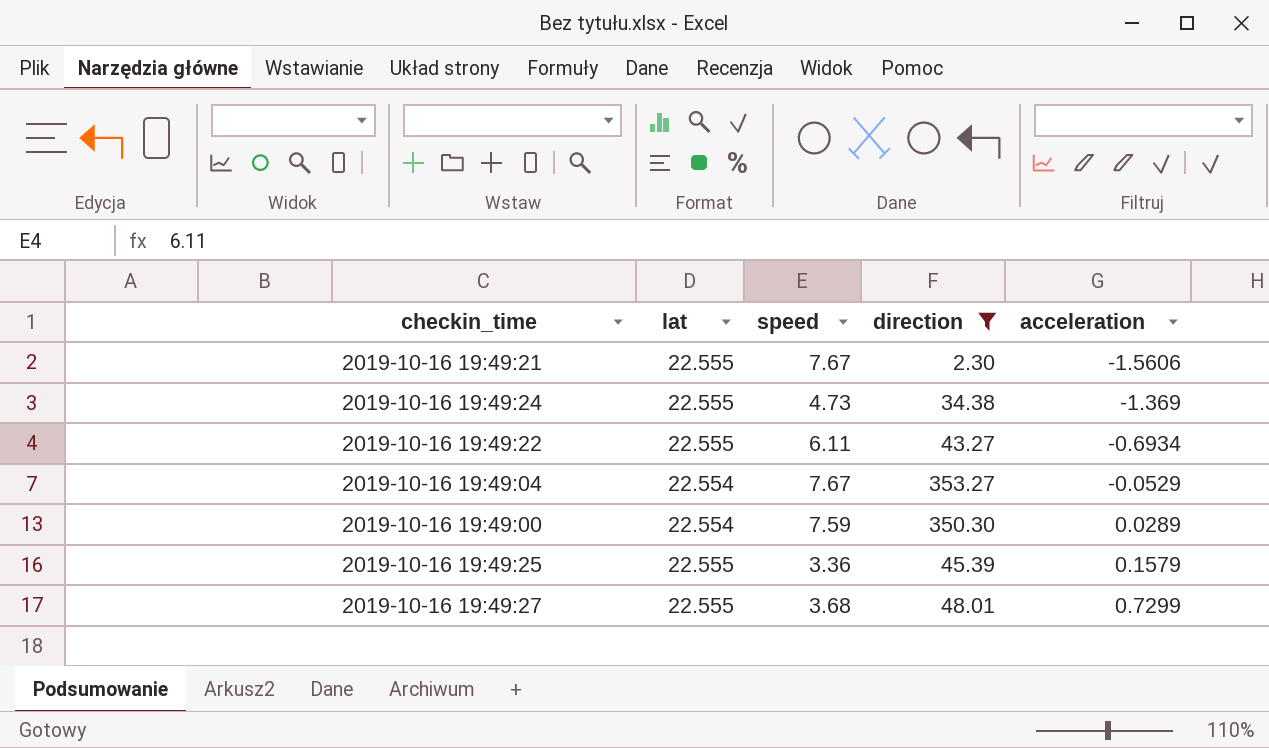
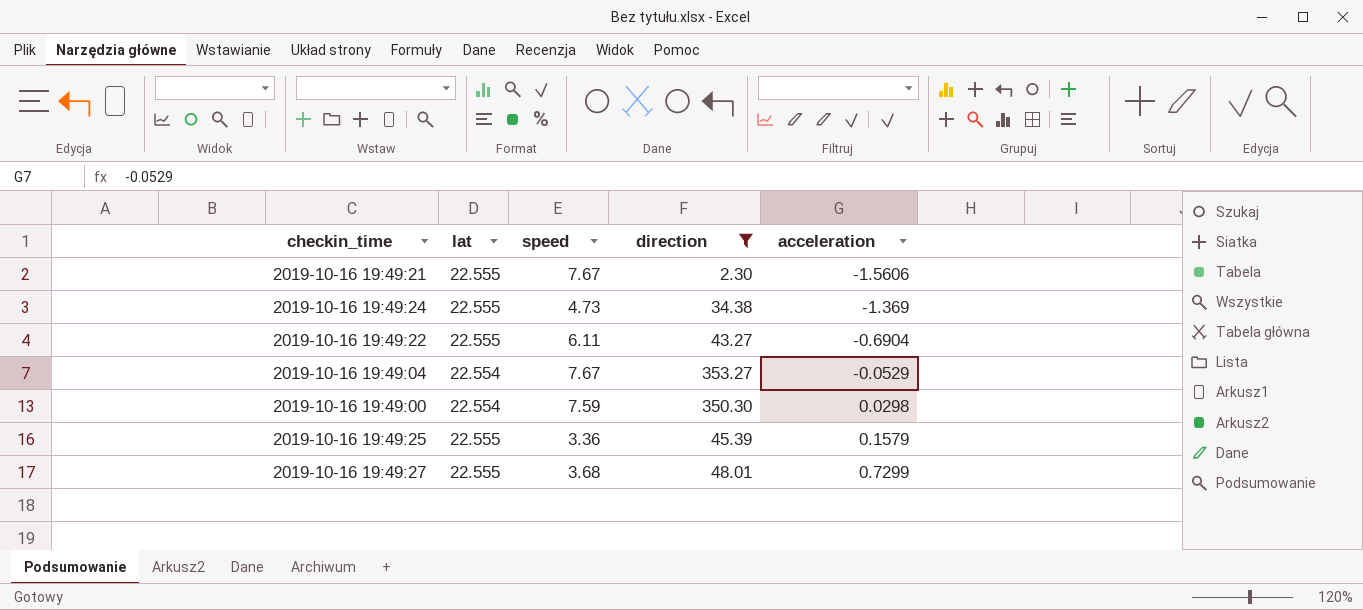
2019-10-16 19:49:22 | acceleration: -0.6934 -> -0.6904
2019-10-16 19:49:00 | acceleration: 0.0289 -> 0.0298

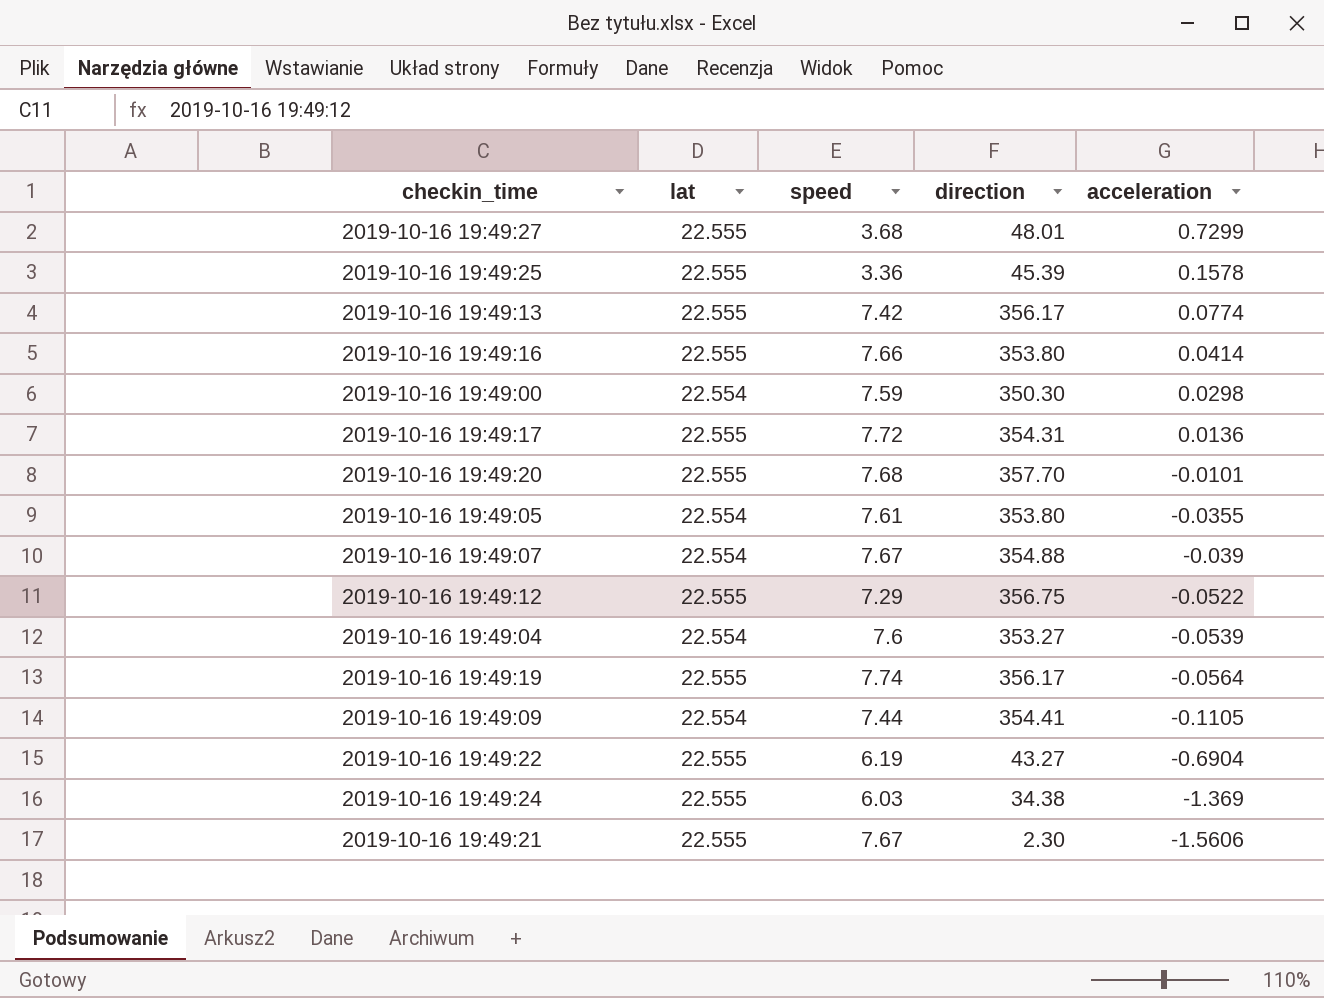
filter: direction <= 353.27 -> none
row order: acceleration ascending -> acceleration descending
2019-10-16 19:49:25 | acceleration: 0.1579 -> 0.1578
2019-10-16 19:49:04 | speed: 7.67 -> 7.6
2019-10-16 19:49:04 | acceleration: -0.0529 -> -0.0539
2019-10-16 19:49:22 | speed: 6.11 -> 6.19
2019-10-16 19:49:24 | speed: 4.73 -> 6.03

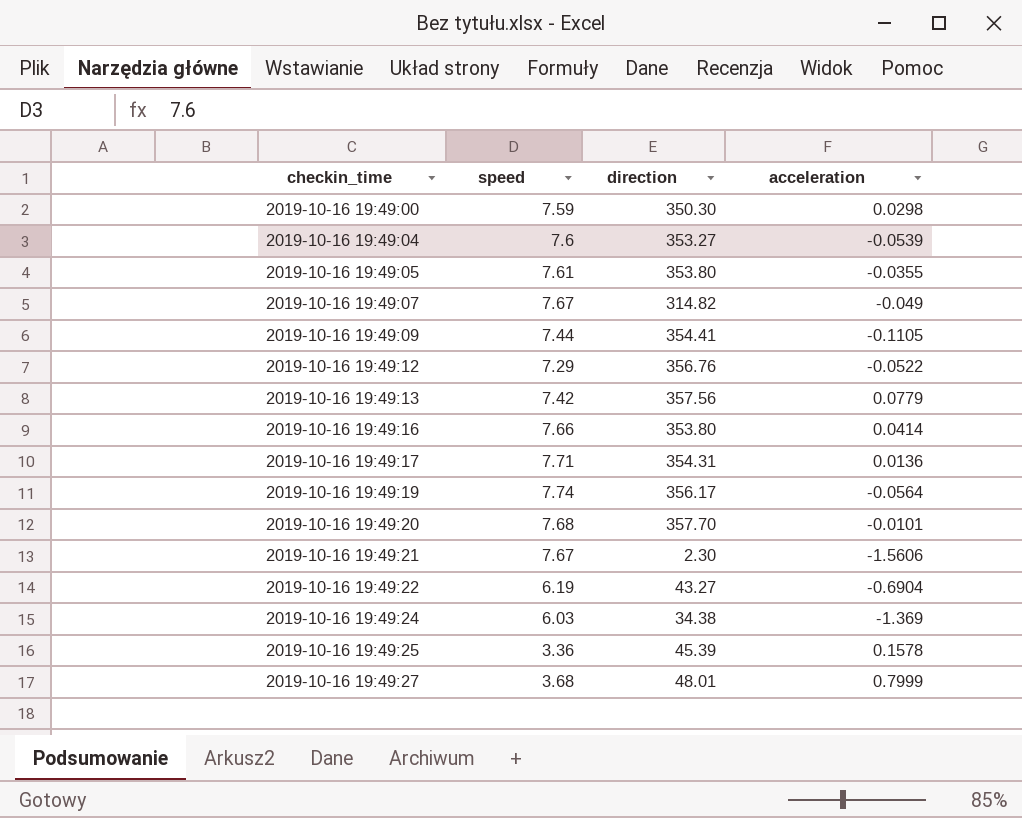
row order: acceleration descending -> checkin_time ascending
column lat | position: 2 -> none
2019-10-16 19:49:07 | direction: 354.88 -> 314.82
2019-10-16 19:49:07 | acceleration: -0.039 -> -0.049
2019-10-16 19:49:12 | direction: 356.75 -> 356.76
2019-10-16 19:49:13 | direction: 356.17 -> 357.56
2019-10-16 19:49:13 | acceleration: 0.0774 -> 0.0779
2019-10-16 19:49:17 | speed: 7.72 -> 7.71
2019-10-16 19:49:27 | acceleration: 0.7299 -> 0.7999

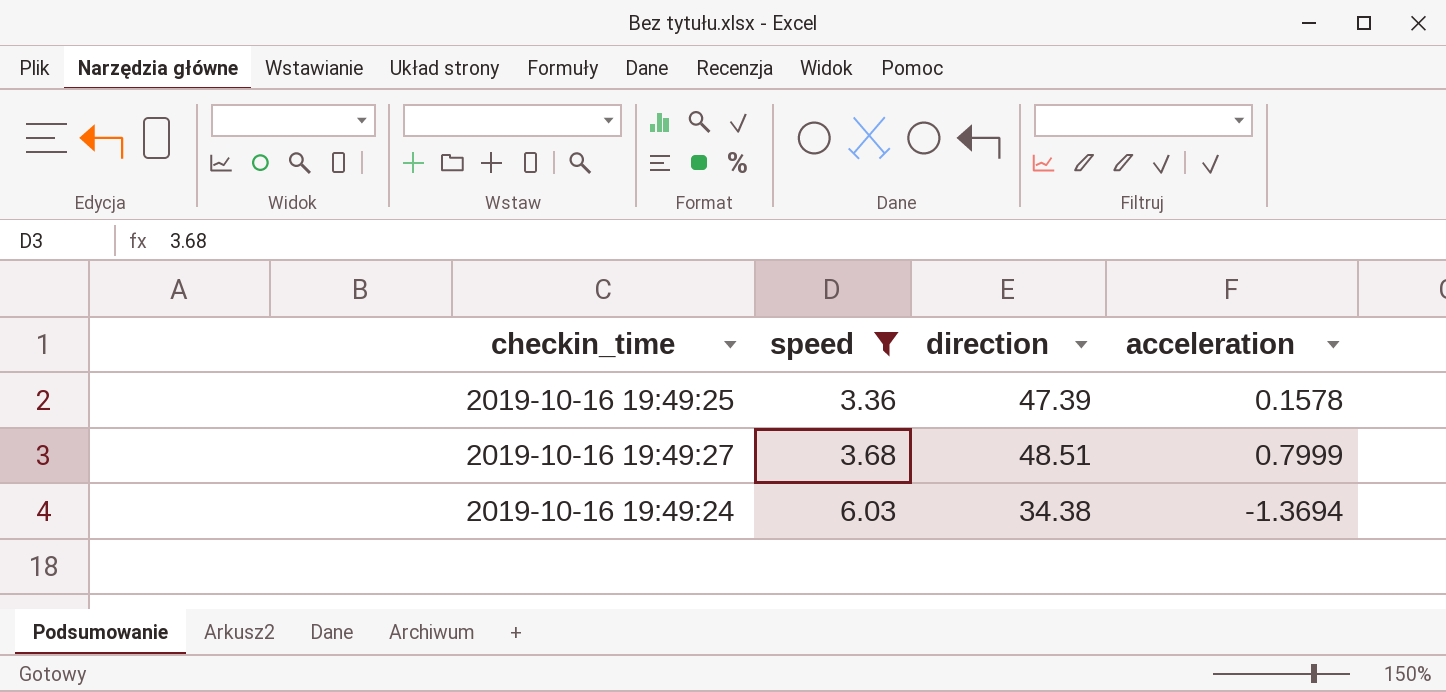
filter: none -> speed <= 6.03
row order: checkin_time ascending -> speed ascending
2019-10-16 19:49:25 | direction: 45.39 -> 47.39
2019-10-16 19:49:27 | direction: 48.01 -> 48.51
2019-10-16 19:49:24 | acceleration: -1.369 -> -1.3694

